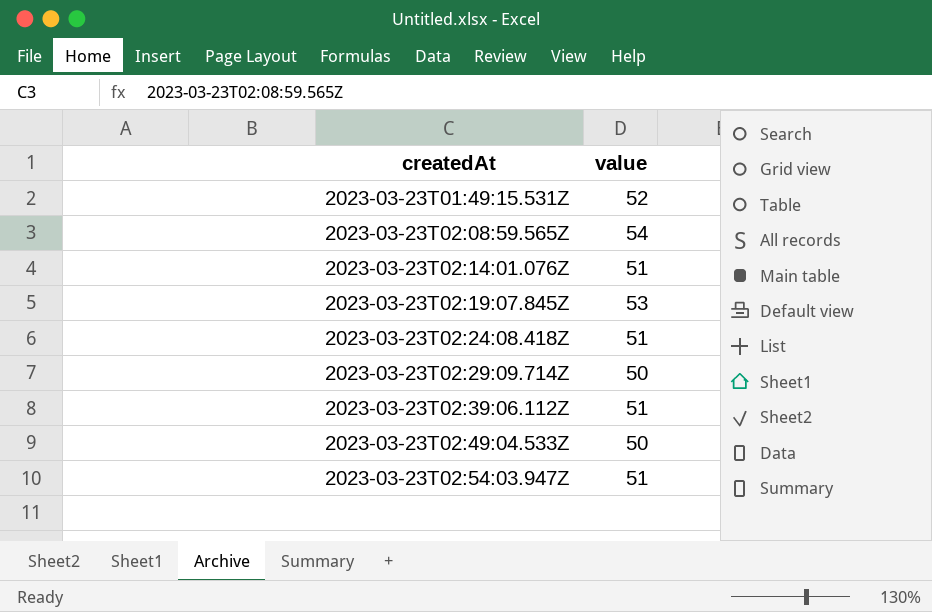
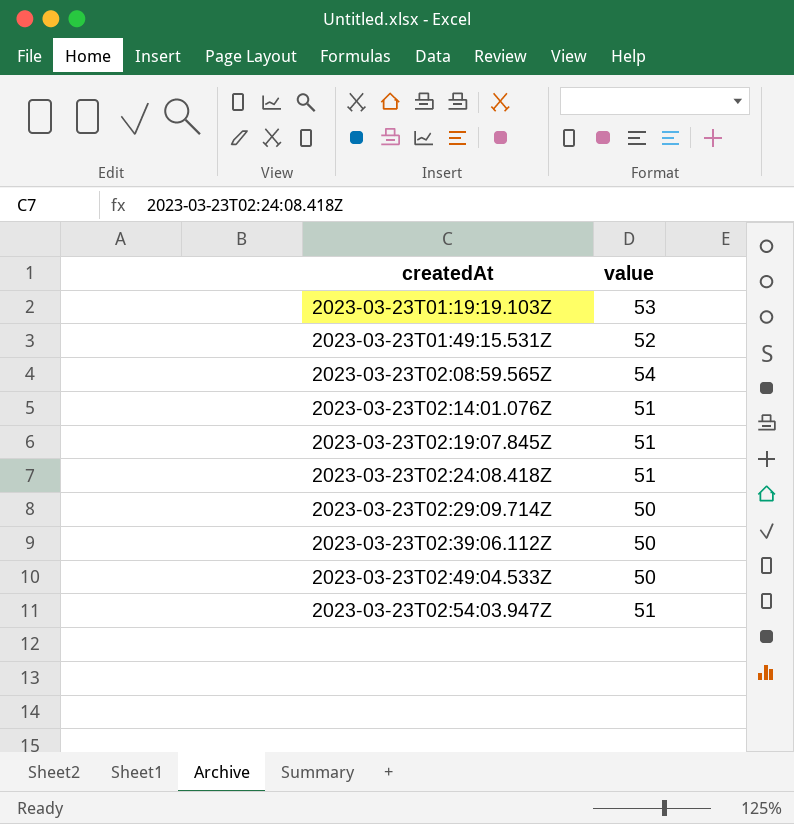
row 2023-03-23T01:19:19.103Z: none -> 53
2023-03-23T02:19:07.845Z | value: 53 -> 51
2023-03-23T02:39:06.112Z | value: 51 -> 50

